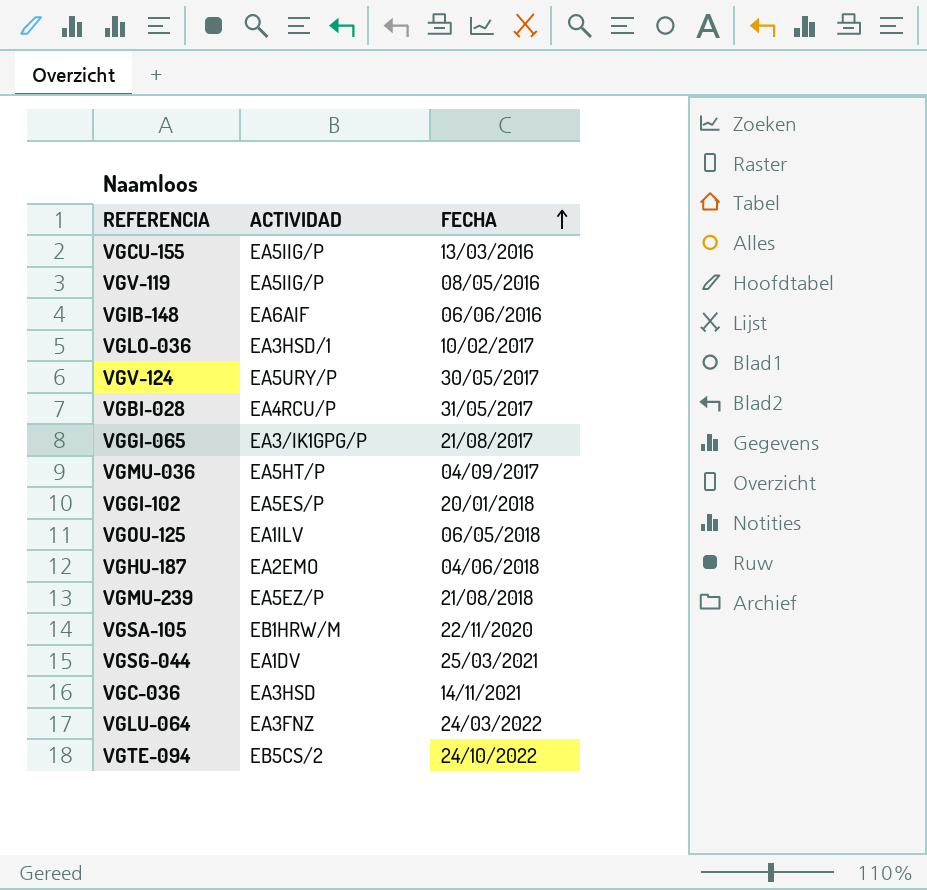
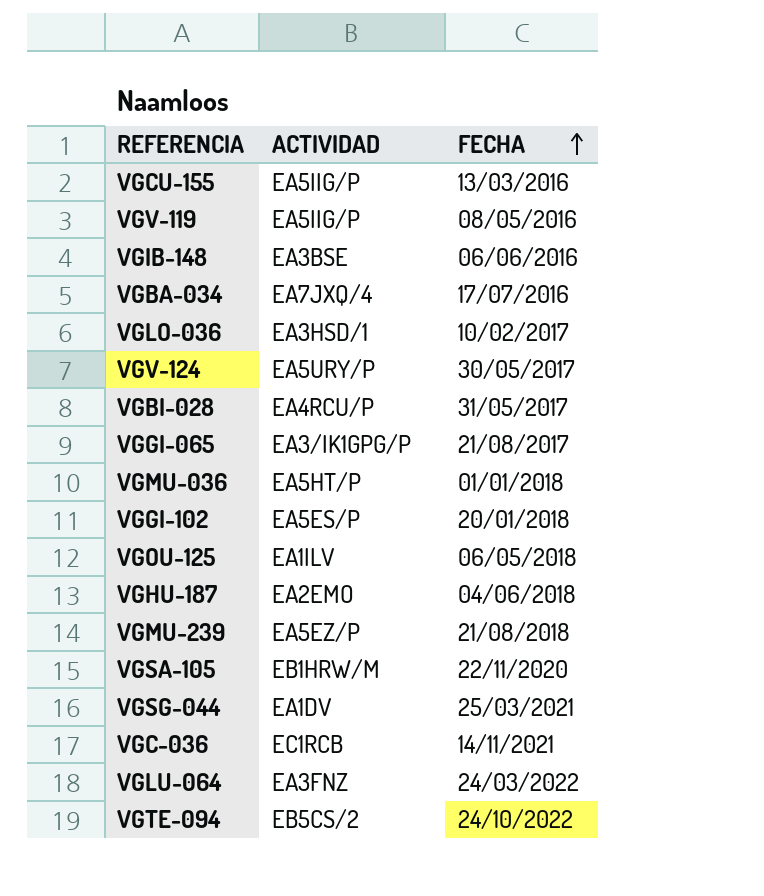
VGIB-148 | ACTIVIDAD: EA6AIF -> EA3BSE
row VGBA-034: none -> EA7JXQ/4 | 17/07/2016
VGMU-036 | FECHA: 04/09/2017 -> 01/01/2018
VGC-036 | ACTIVIDAD: EA3HSD -> EC1RCB

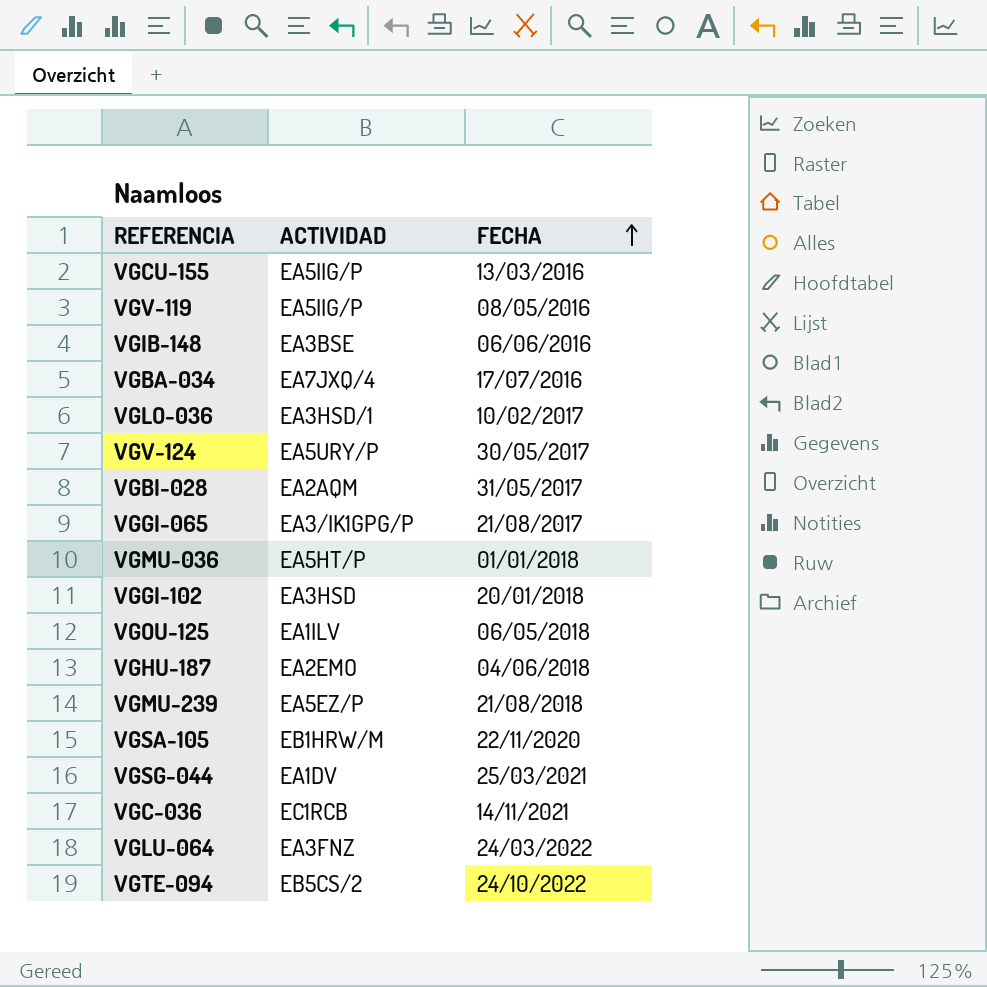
VGBI-028 | ACTIVIDAD: EA4RCU/P -> EA2AQM
VGGI-102 | ACTIVIDAD: EA5ES/P -> EA3HSD

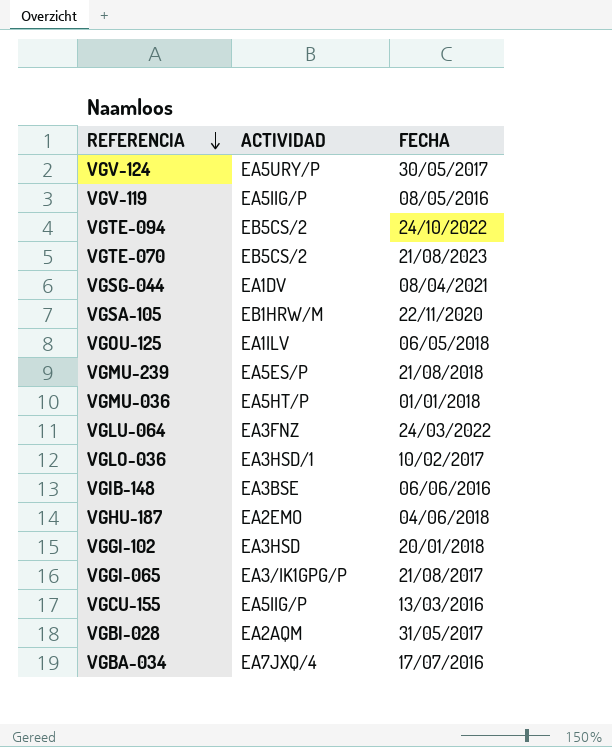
row order: FECHA ascending -> REFERENCIA descending
row VGC-036: EC1RCB | 14/11/2021 -> none
row VGTE-070: none -> EB5CS/2 | 21/08/2023
VGSG-044 | FECHA: 25/03/2021 -> 08/04/2021
VGMU-239 | ACTIVIDAD: EA5EZ/P -> EA5ES/P

